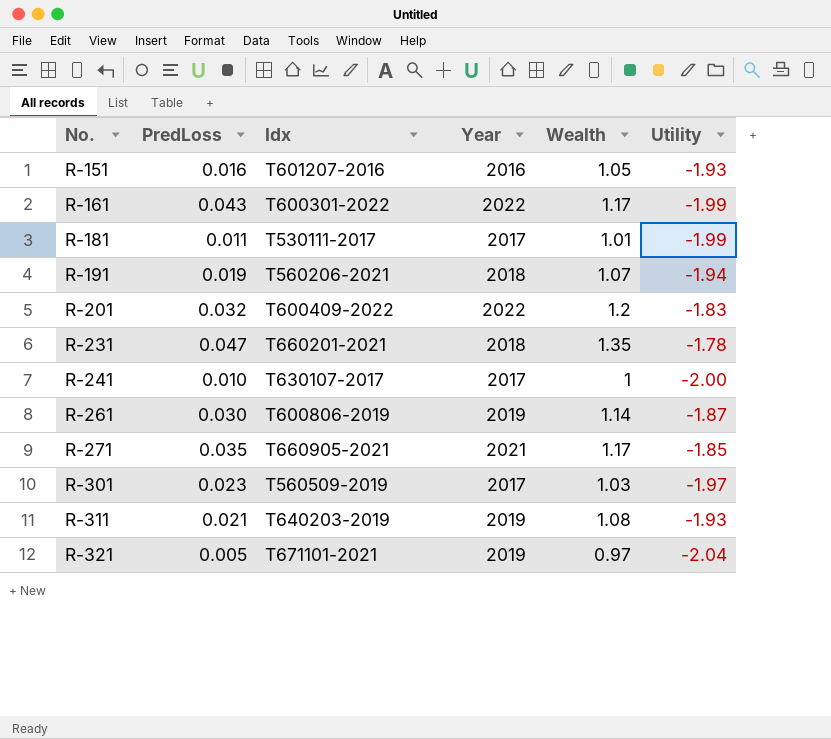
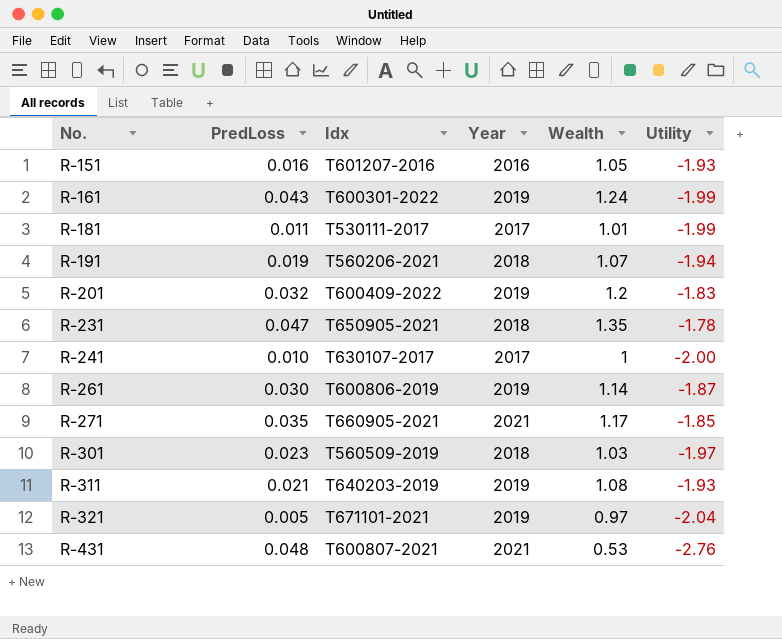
R-161 | Year: 2022 -> 2019
R-161 | Wealth: 1.17 -> 1.24
R-201 | Year: 2022 -> 2019
R-231 | Idx: T660201-2021 -> T650905-2021
R-301 | Year: 2017 -> 2018
row R-431: none -> 0.048 | T600807-2021 | 2021 | 0.53 | -2.76

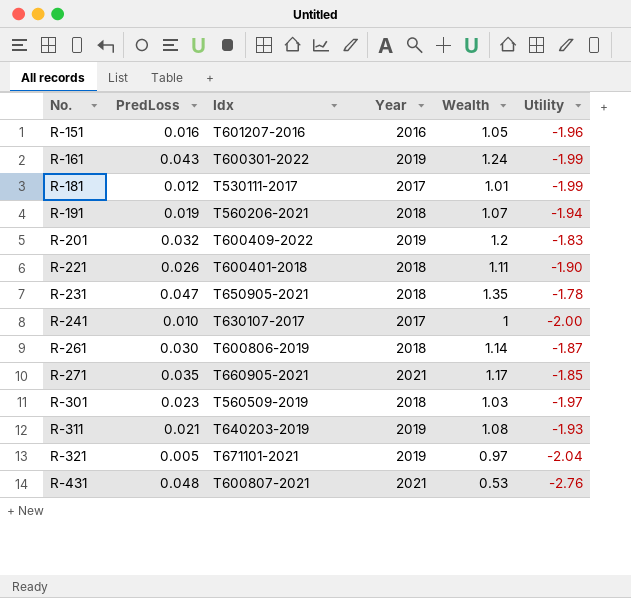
R-151 | Utility: -1.93 -> -1.96
R-181 | PredLoss: 0.011 -> 0.012
row R-221: none -> 0.026 | T600401-2018 | 2018 | 1.11 | -1.90
R-261 | Year: 2019 -> 2018

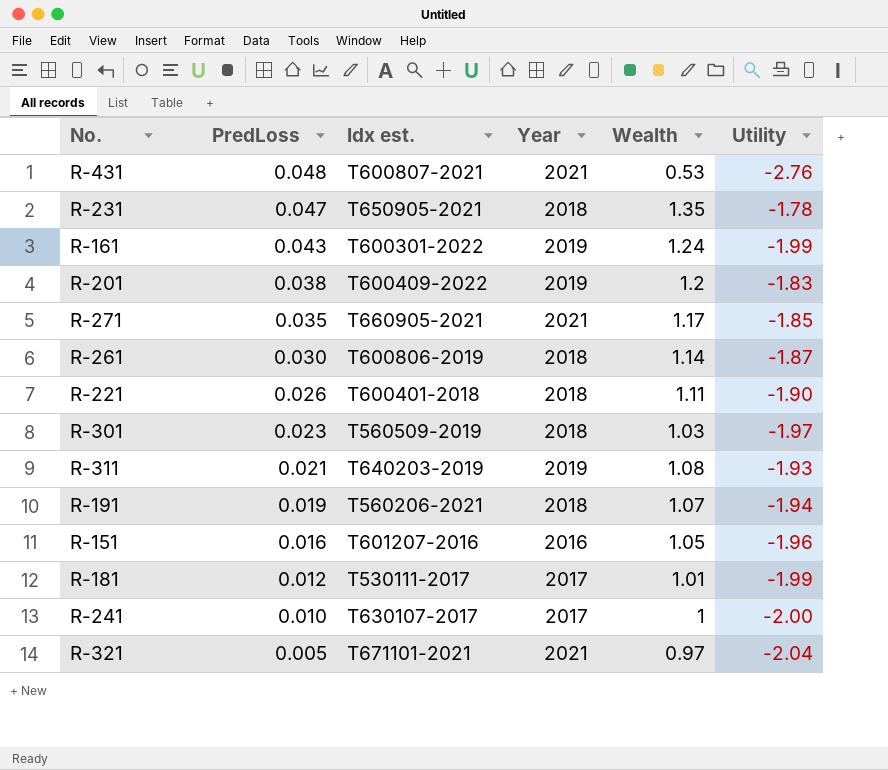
row order: No. ascending -> PredLoss descending
column name: Idx -> Idx est.
R-201 | PredLoss: 0.032 -> 0.038
R-321 | Year: 2019 -> 2021

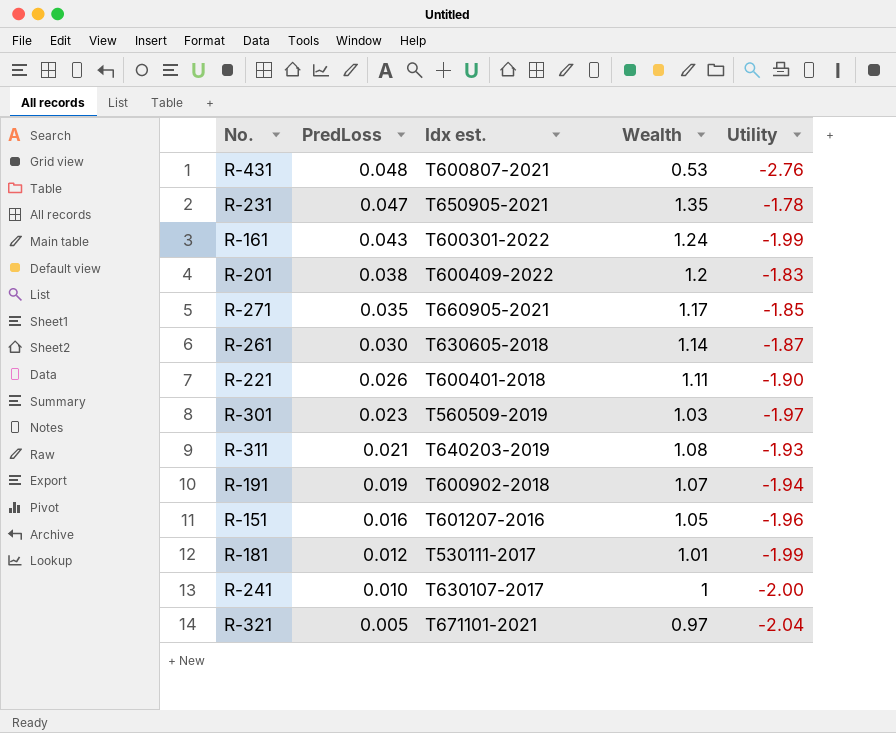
column Year | position: 4 -> none
R-261 | Idx est.: T600806-2019 -> T630605-2018
R-191 | Idx est.: T560206-2021 -> T600902-2018

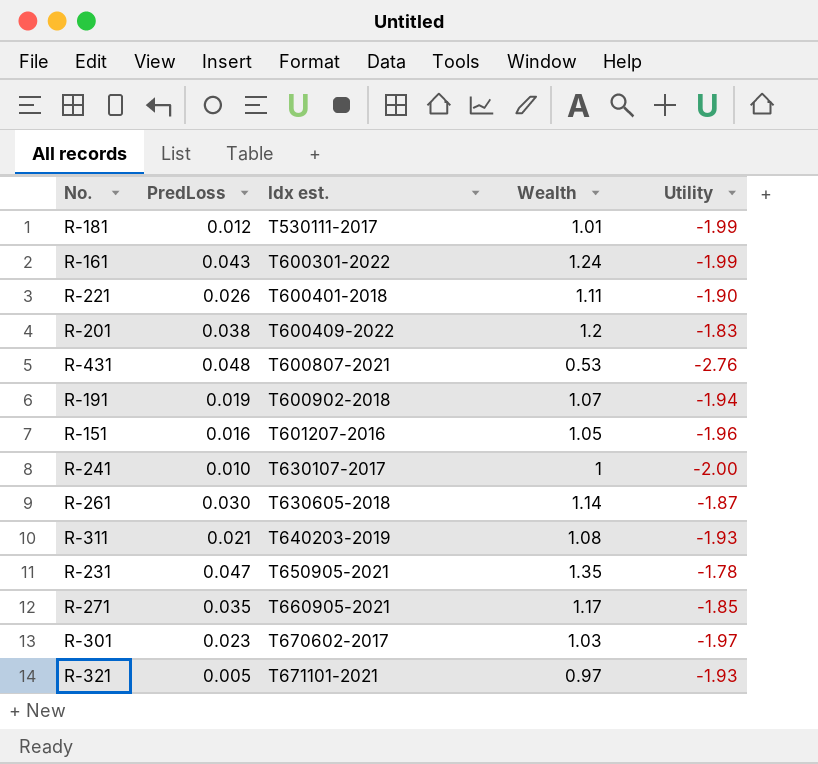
row order: PredLoss descending -> Idx est. ascending
R-301 | Idx est.: T560509-2019 -> T670602-2017
R-321 | Utility: -2.04 -> -1.93

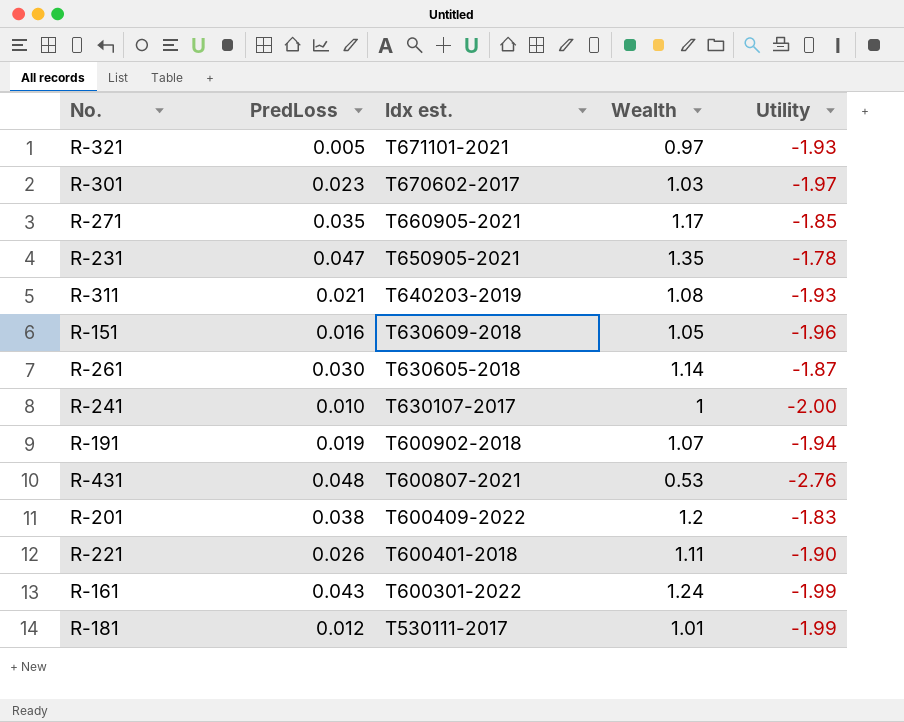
row order: Idx est. ascending -> Idx est. descending
R-151 | Idx est.: T601207-2016 -> T630609-2018

